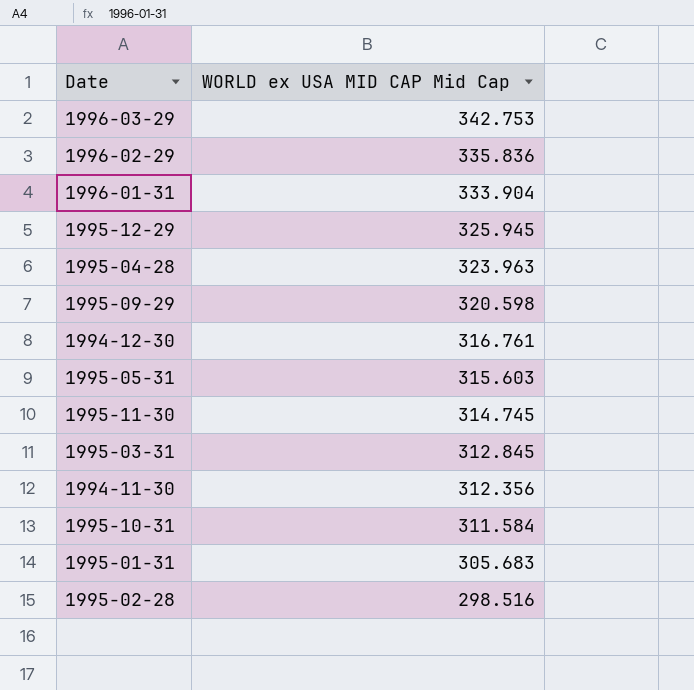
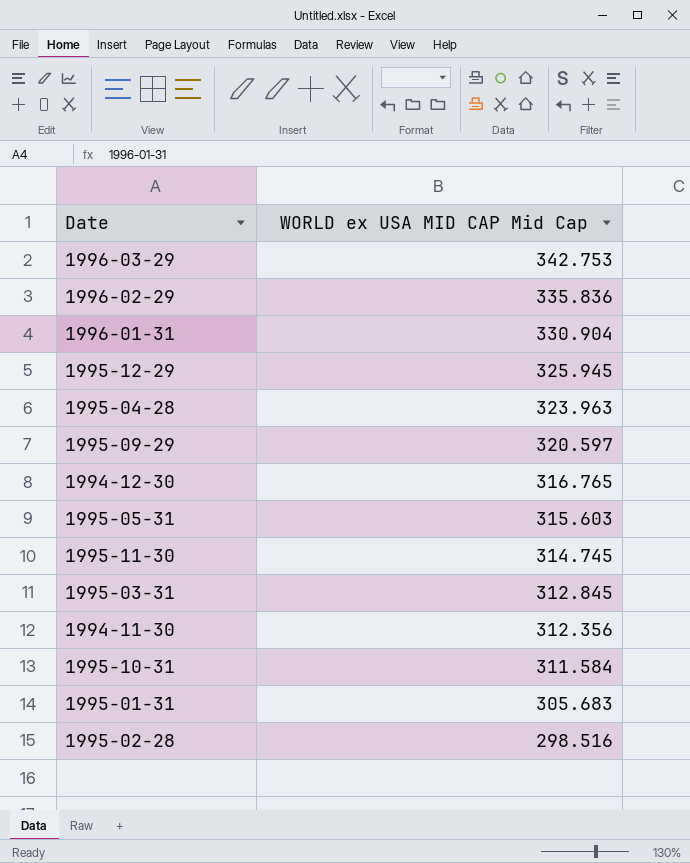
1996-01-31 | WORLD ex USA MID CAP Mid Cap: 333.904 -> 330.904
1995-09-29 | WORLD ex USA MID CAP Mid Cap: 320.598 -> 320.597
1994-12-30 | WORLD ex USA MID CAP Mid Cap: 316.761 -> 316.765

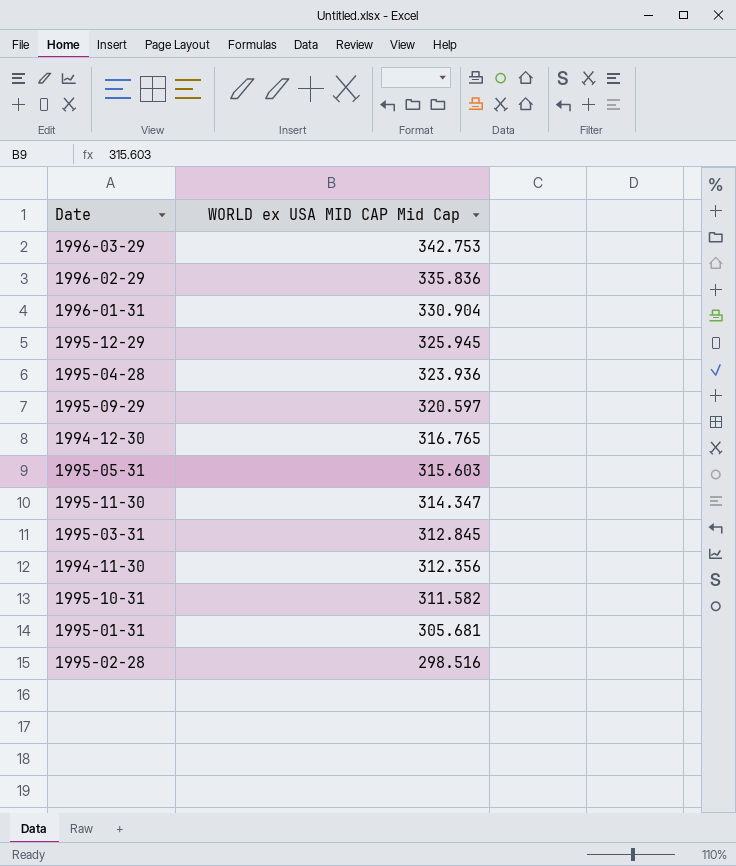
1995-04-28 | WORLD ex USA MID CAP Mid Cap: 323.963 -> 323.936
1995-11-30 | WORLD ex USA MID CAP Mid Cap: 314.745 -> 314.347
1995-10-31 | WORLD ex USA MID CAP Mid Cap: 311.584 -> 311.582
1995-01-31 | WORLD ex USA MID CAP Mid Cap: 305.683 -> 305.681

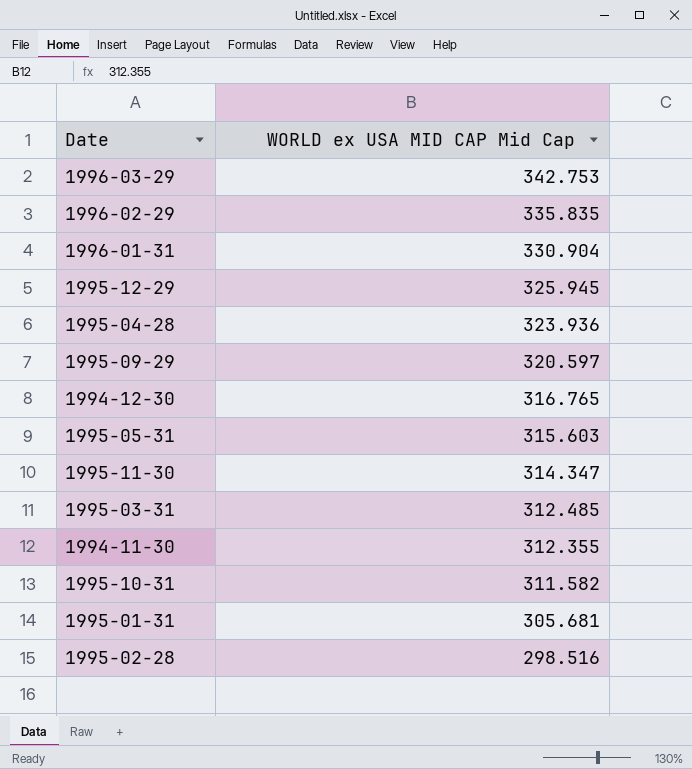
1996-02-29 | WORLD ex USA MID CAP Mid Cap: 335.836 -> 335.835
1995-03-31 | WORLD ex USA MID CAP Mid Cap: 312.845 -> 312.485
1994-11-30 | WORLD ex USA MID CAP Mid Cap: 312.356 -> 312.355

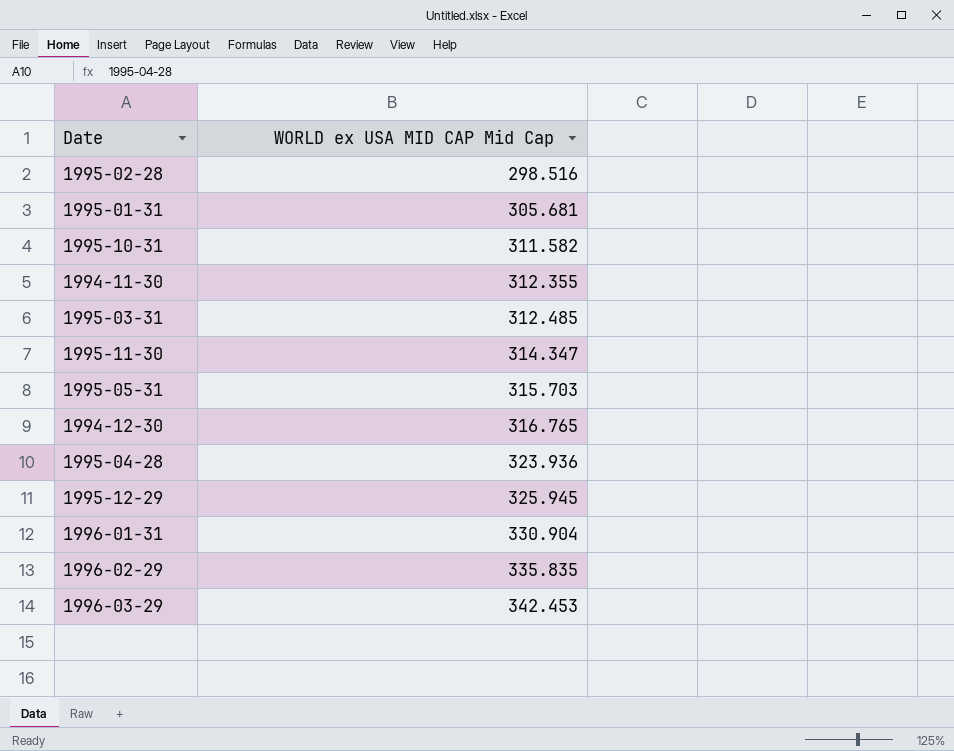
row order: WORLD ex USA MID CAP Mid Cap descending -> WORLD ex USA MID CAP Mid Cap ascending
row 1995-09-29: 320.597 -> none
1995-05-31 | WORLD ex USA MID CAP Mid Cap: 315.603 -> 315.703
1996-03-29 | WORLD ex USA MID CAP Mid Cap: 342.753 -> 342.453

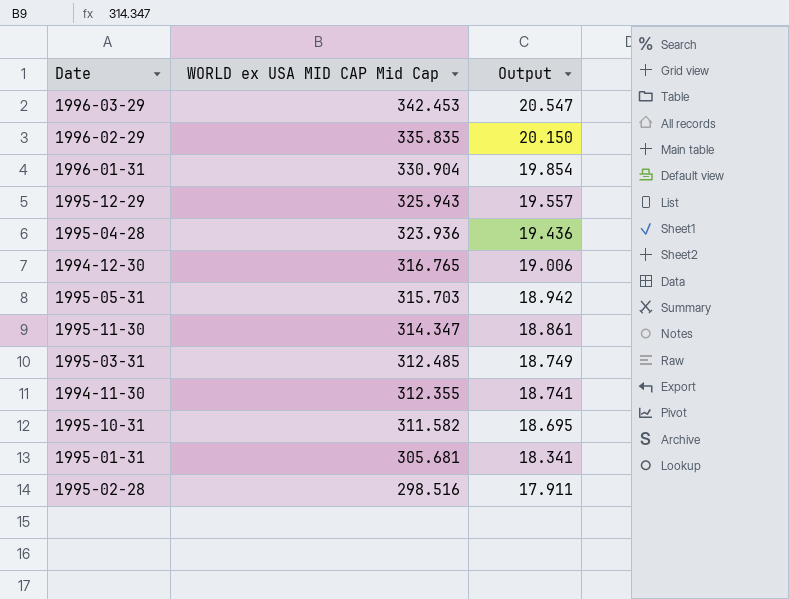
row order: WORLD ex USA MID CAP Mid Cap ascending -> WORLD ex USA MID CAP Mid Cap descending
column Output | formula: none -> [WORLD ex USA MID CAP Mid Cap] * 0.06
1995-12-29 | WORLD ex USA MID CAP Mid Cap: 325.945 -> 325.943

